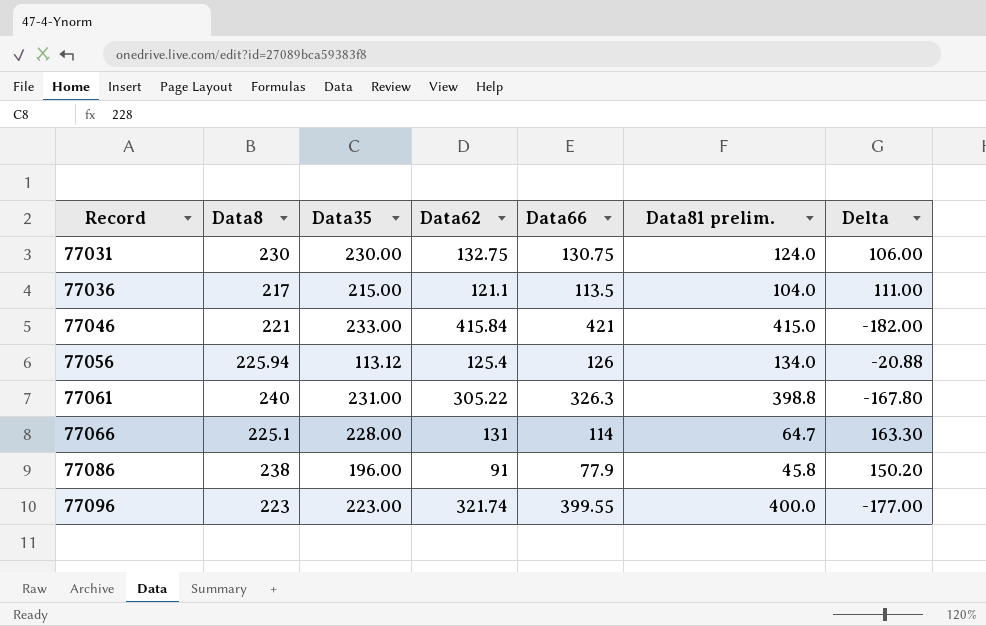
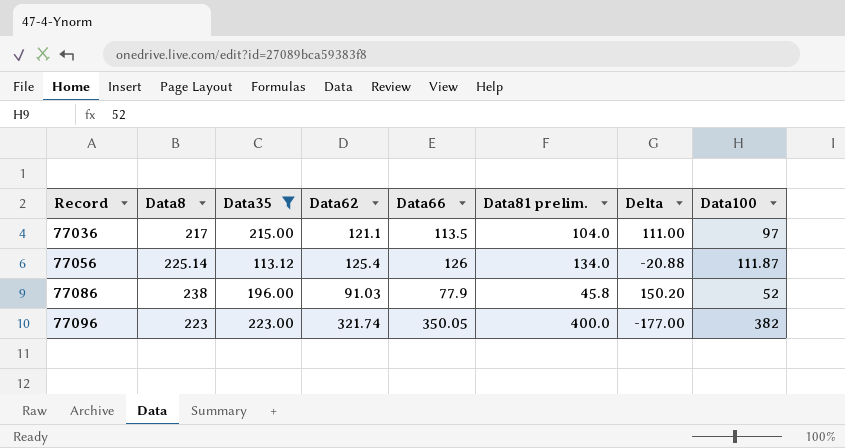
filter: none -> Data35 <= 223.00
column Data100 | position: none -> 8
77056 | Data8: 225.94 -> 225.14
77086 | Data62: 91 -> 91.03
77096 | Data66: 399.55 -> 350.05

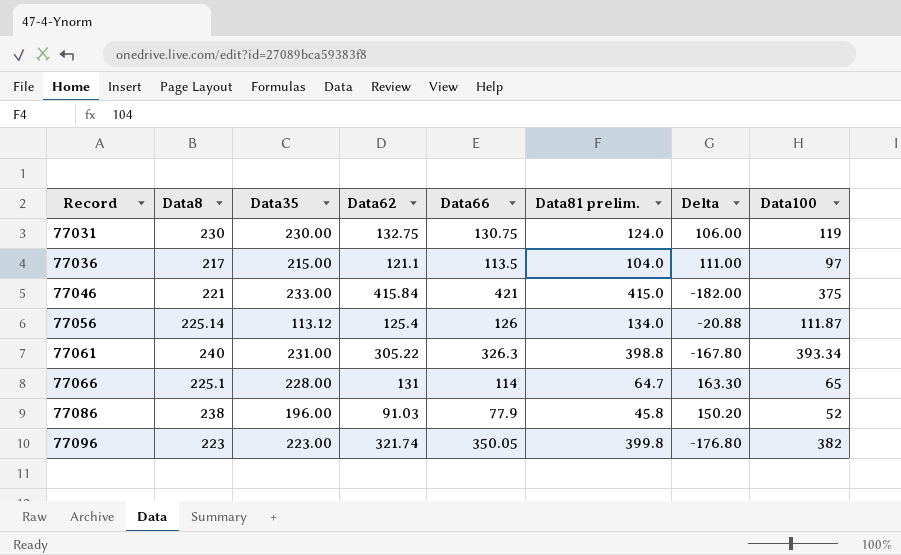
filter: Data35 <= 223.00 -> none
77096 | Data81 prelim.: 400.0 -> 399.8
77096 | Delta: -177.00 -> -176.80

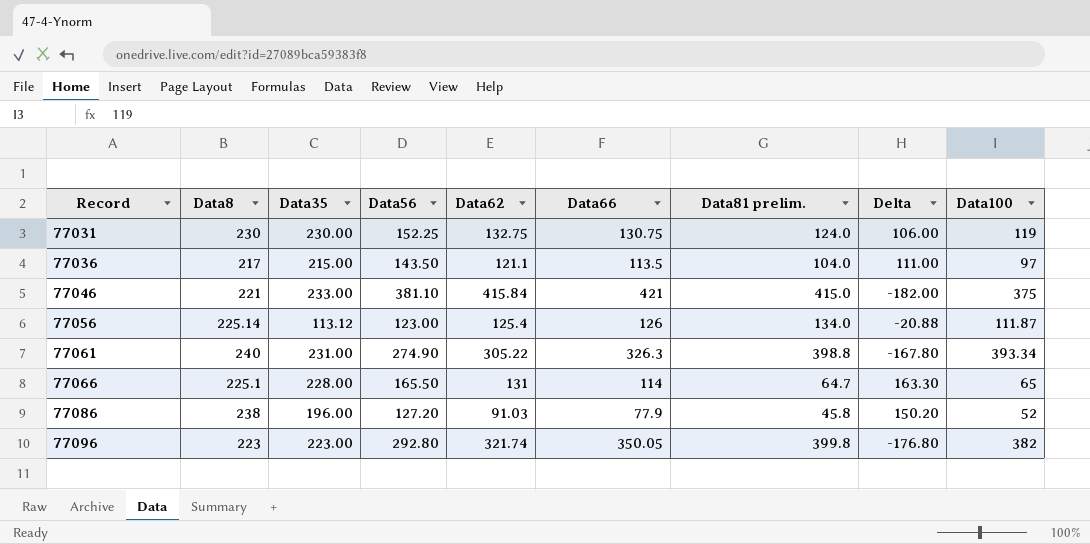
column Data56 | position: none -> 4

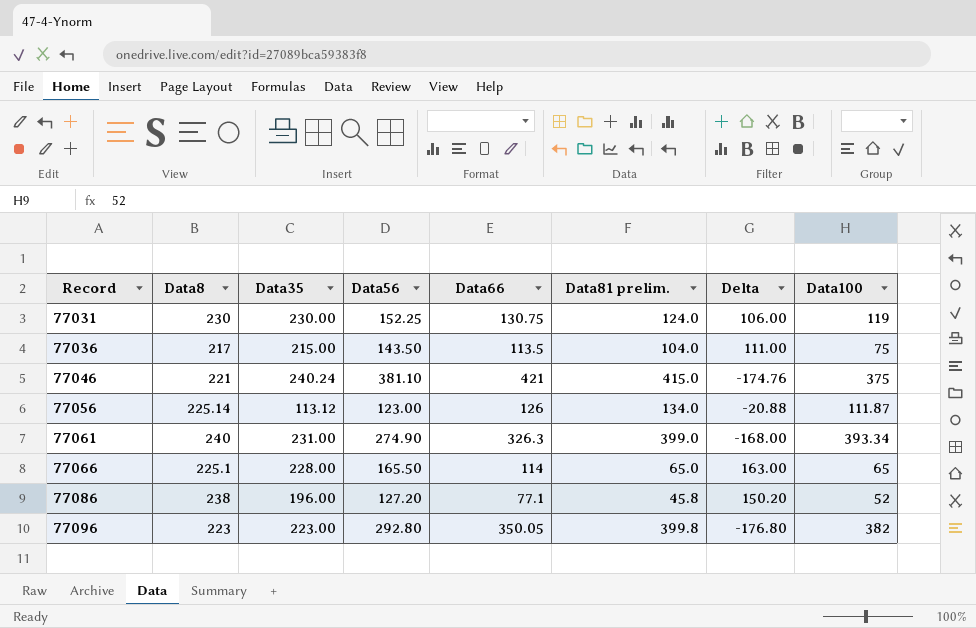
column Data62 | position: 5 -> none
77036 | Data100: 97 -> 75
77046 | Data35: 233.00 -> 240.24
77046 | Delta: -182.00 -> -174.76
77061 | Data81 prelim.: 398.8 -> 399.0
77061 | Delta: -167.80 -> -168.00
77066 | Data81 prelim.: 64.7 -> 65.0
77066 | Delta: 163.30 -> 163.00
77086 | Data66: 77.9 -> 77.1

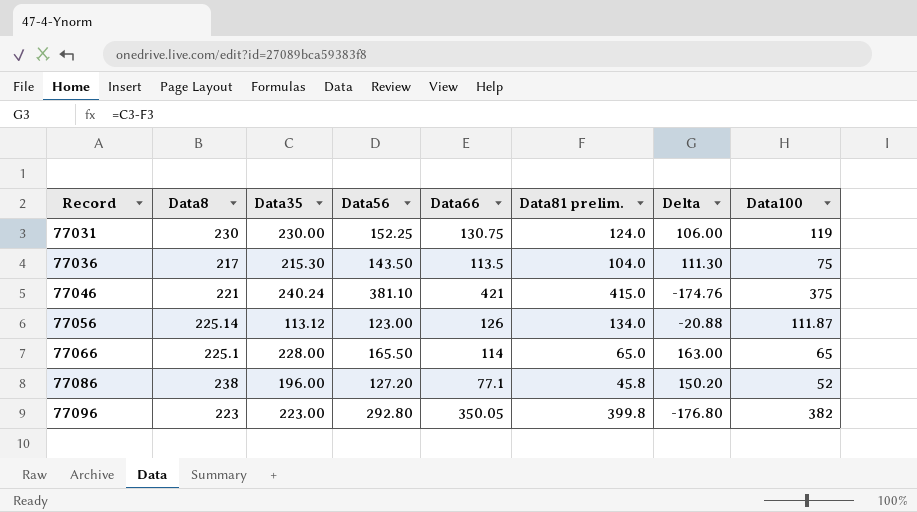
row 77061: 240 | 231.00 | 274.90 | 326.3 | 399.0 | -168.00 | 393.34 -> none
77036 | Data35: 215.00 -> 215.30
77036 | Delta: 111.00 -> 111.30

